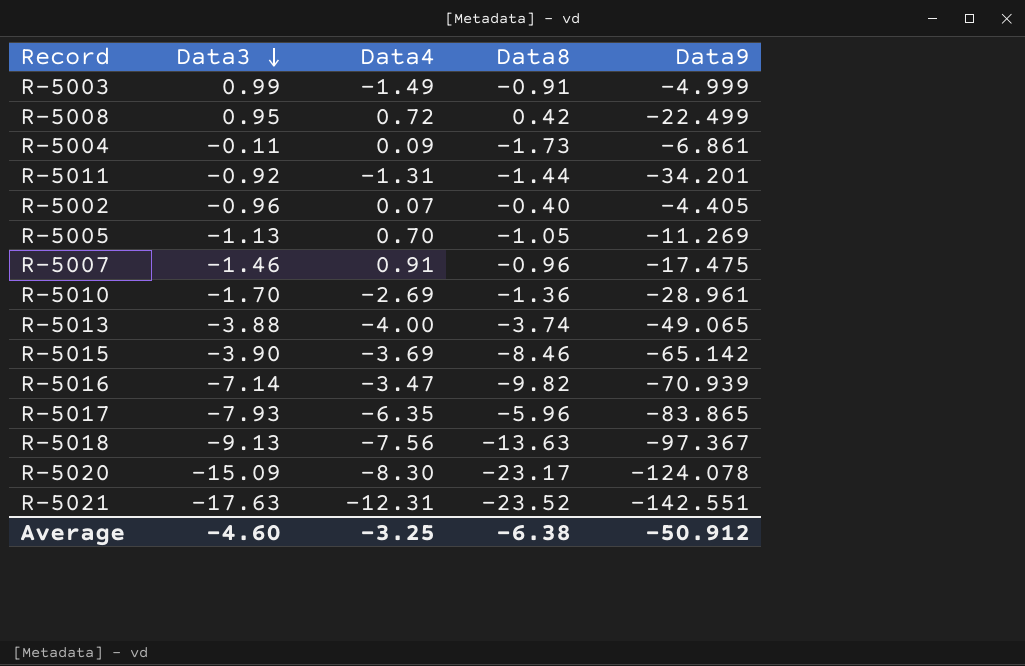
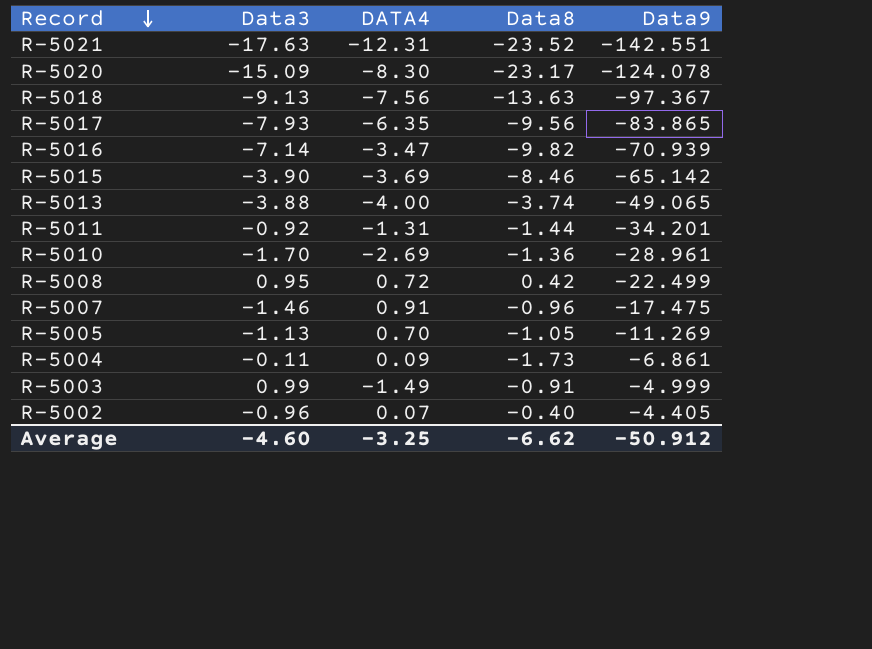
row order: Data3 descending -> Record descending
column name: Data4 -> DATA4
R-5017 | Data8: -5.96 -> -9.56
Average | Data8: -6.38 -> -6.62

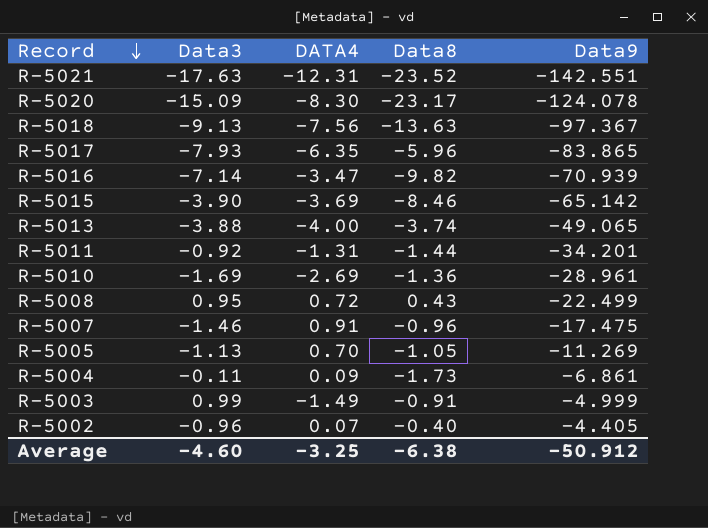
R-5017 | Data8: -9.56 -> -5.96
R-5010 | Data3: -1.70 -> -1.69
R-5008 | Data8: 0.42 -> 0.43
Average | Data8: -6.62 -> -6.38

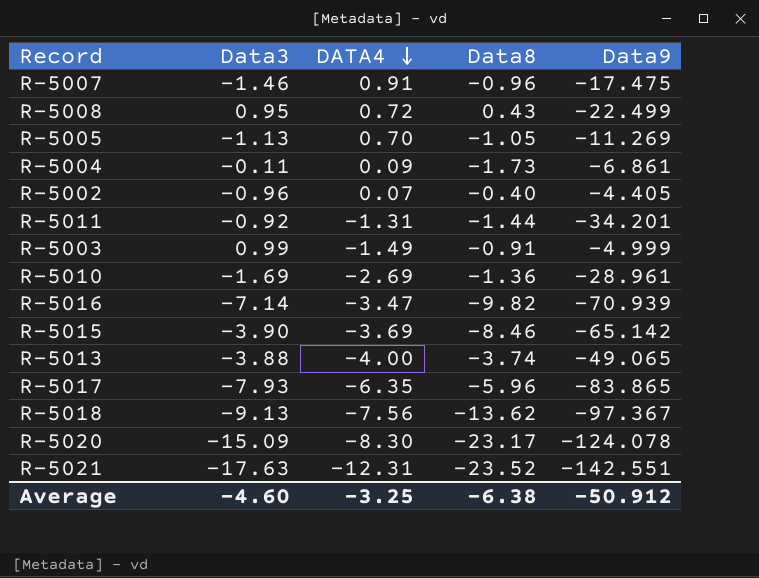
row order: Record descending -> DATA4 descending
R-5018 | Data8: -13.63 -> -13.62

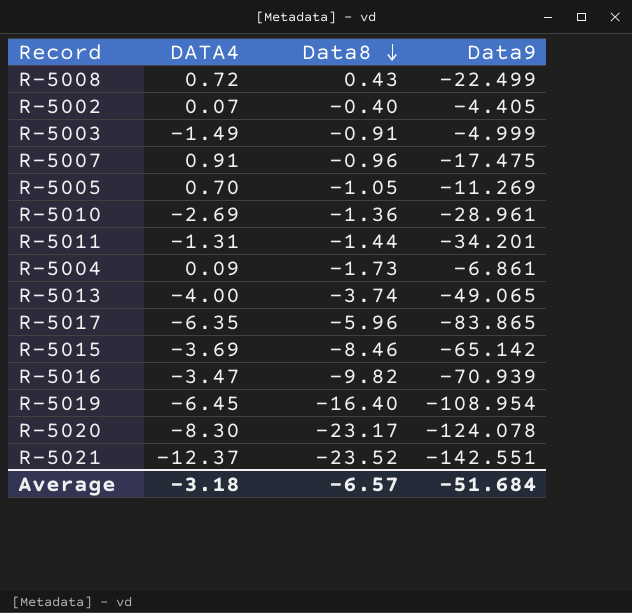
row order: DATA4 descending -> Data8 descending
column Data3 | position: 2 -> none
row R-5018: -9.13 | -7.56 | -13.62 | -97.367 -> none
row R-5019: none -> -6.45 | -16.40 | -108.954
R-5021 | DATA4: -12.31 -> -12.37
Average | DATA4: -3.25 -> -3.18
Average | Data8: -6.38 -> -6.57
Average | Data9: -50.912 -> -51.684

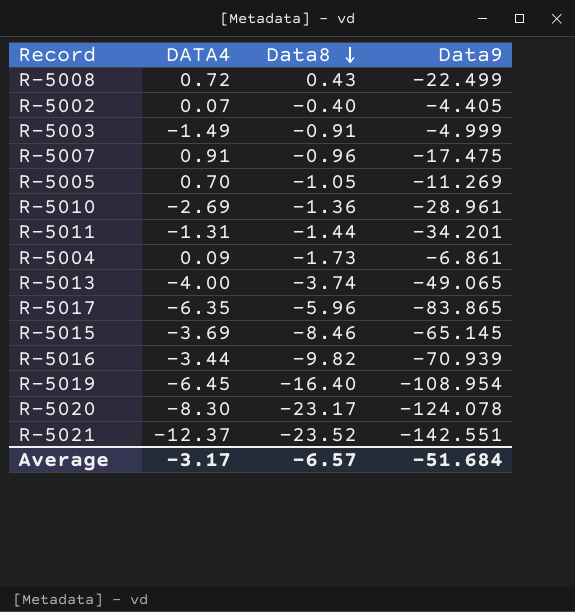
R-5015 | Data9: -65.142 -> -65.145
R-5016 | DATA4: -3.47 -> -3.44
Average | DATA4: -3.18 -> -3.17

